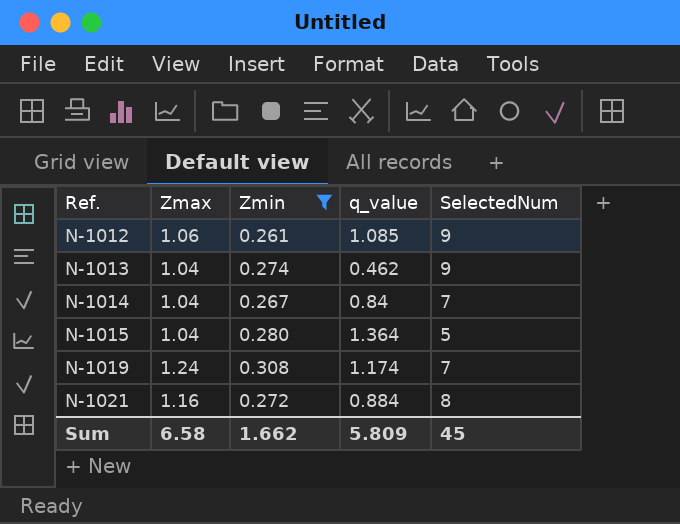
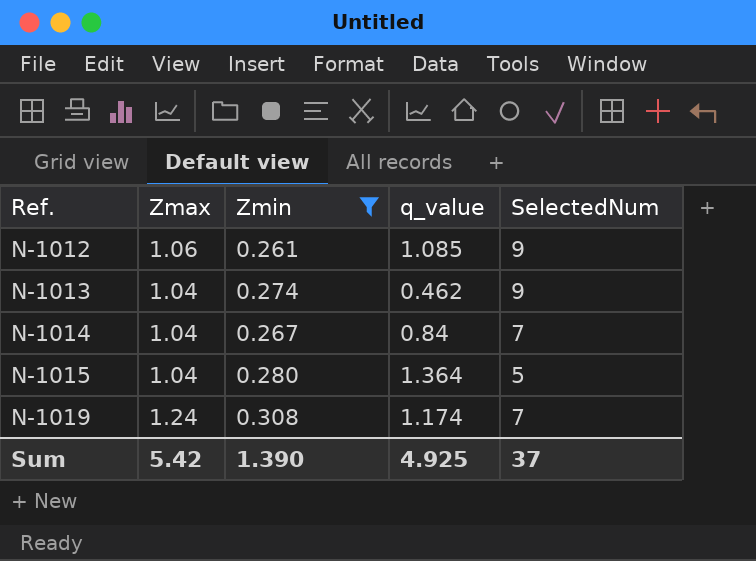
row N-1021: 1.16 | 0.272 | 0.884 | 8 -> none
Sum | Zmax: 6.58 -> 5.42
Sum | Zmin: 1.662 -> 1.390
Sum | q_value: 5.809 -> 4.925
Sum | SelectedNum: 45 -> 37

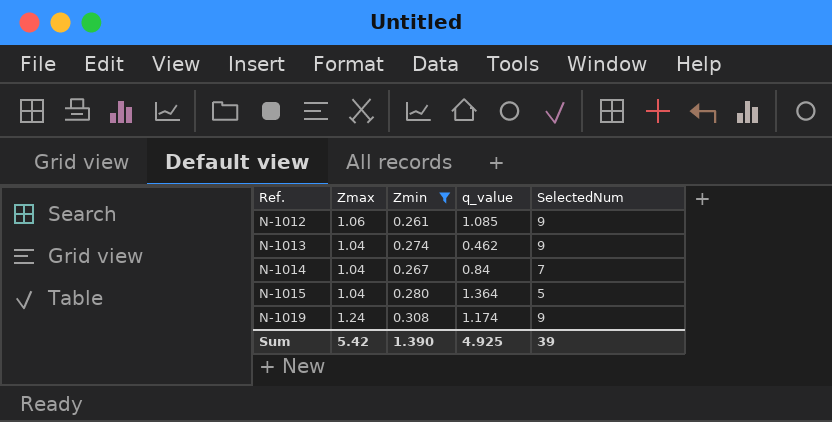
N-1019 | SelectedNum: 7 -> 9
Sum | SelectedNum: 37 -> 39

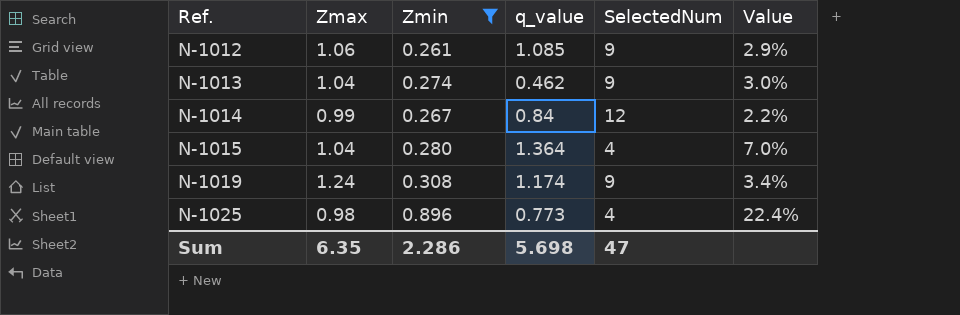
column Value | formula: none -> [Zmin] / [SelectedNum]
N-1014 | Zmax: 1.04 -> 0.99
N-1014 | SelectedNum: 7 -> 12
N-1015 | SelectedNum: 5 -> 4
row N-1025: none -> 0.98 | 0.896 | 0.773 | 4 | 22.4%
Sum | Zmax: 5.42 -> 6.35
Sum | Zmin: 1.390 -> 2.286
Sum | q_value: 4.925 -> 5.698
Sum | SelectedNum: 39 -> 47

